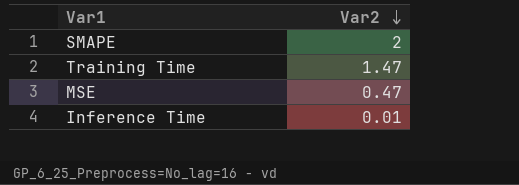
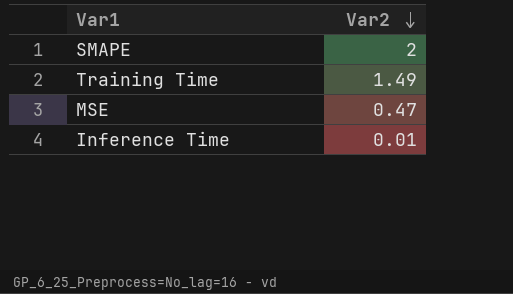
Training Time | Var2: 1.47 -> 1.49

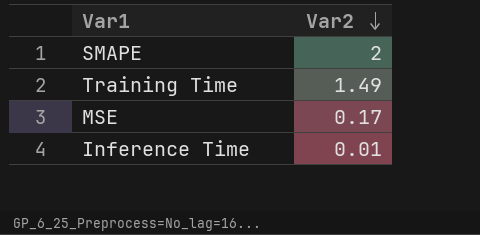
MSE | Var2: 0.47 -> 0.17

